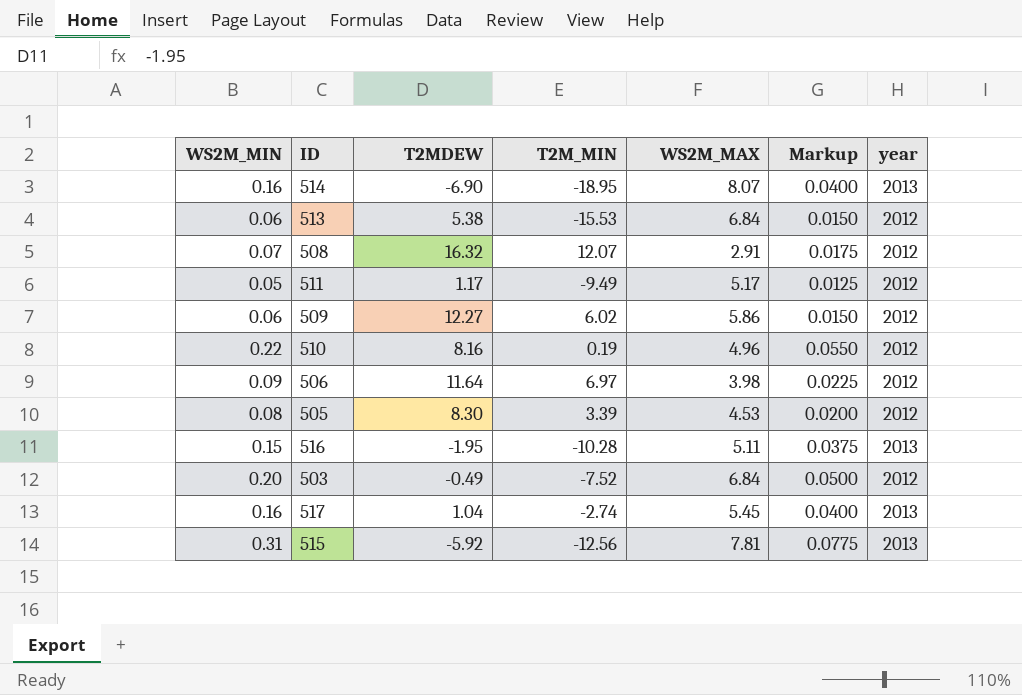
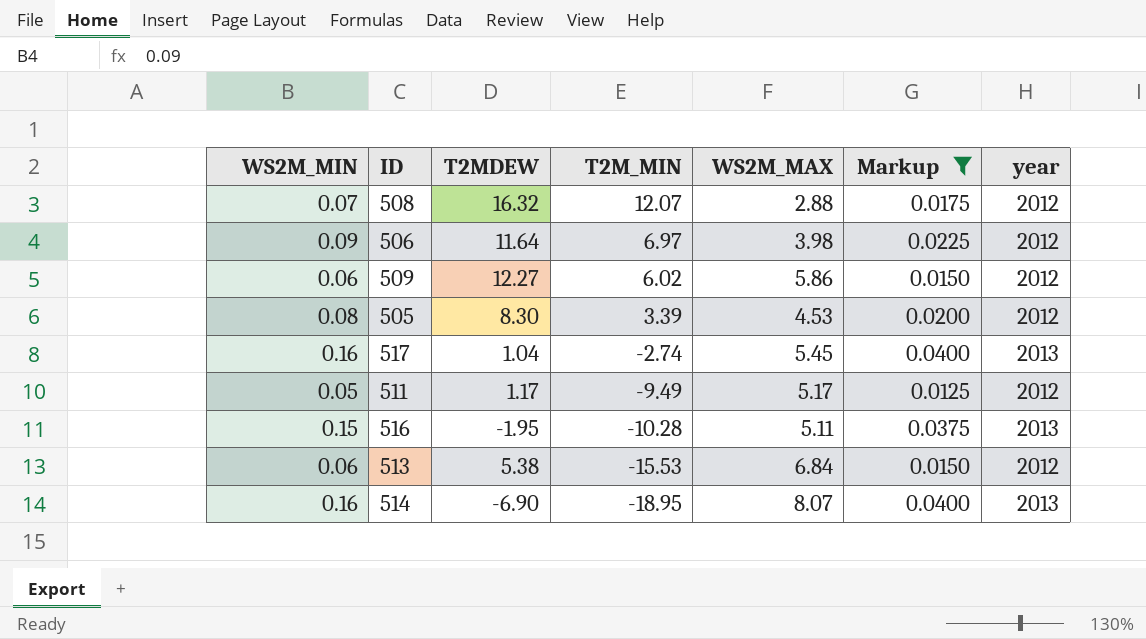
filter: none -> Markup <= 0.0400
row order: none -> T2M_MIN descending
508 | WS2M_MAX: 2.91 -> 2.88

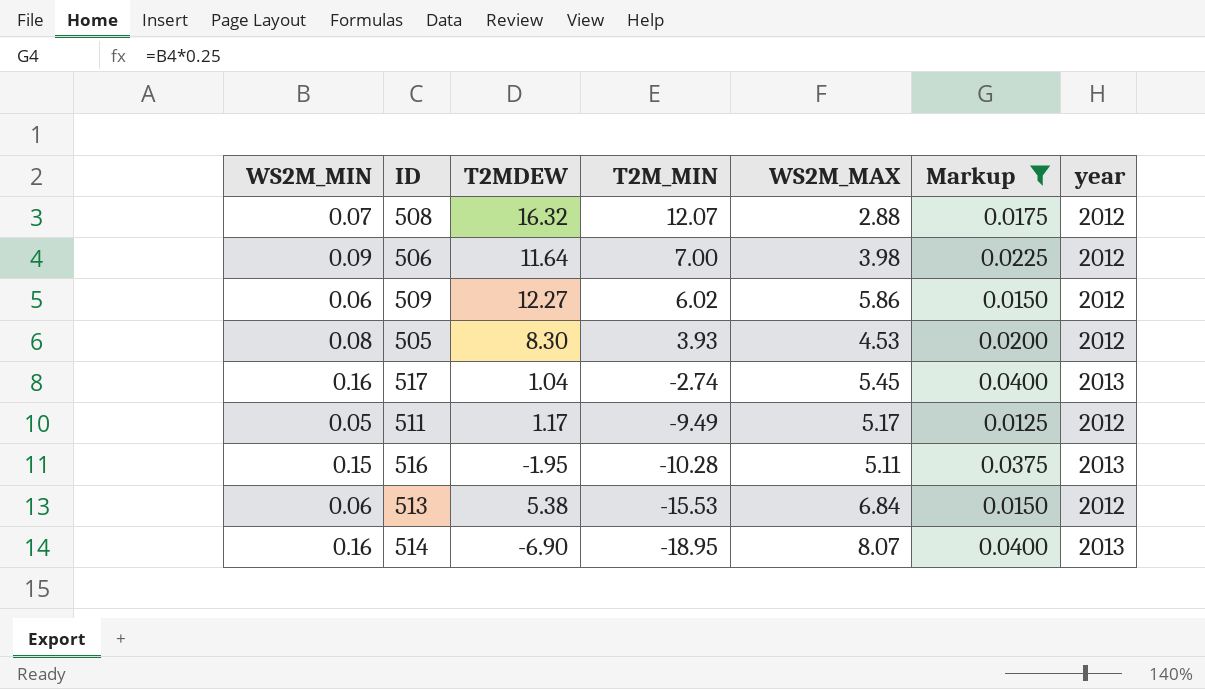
506 | T2M_MIN: 6.97 -> 7.00
505 | T2M_MIN: 3.39 -> 3.93

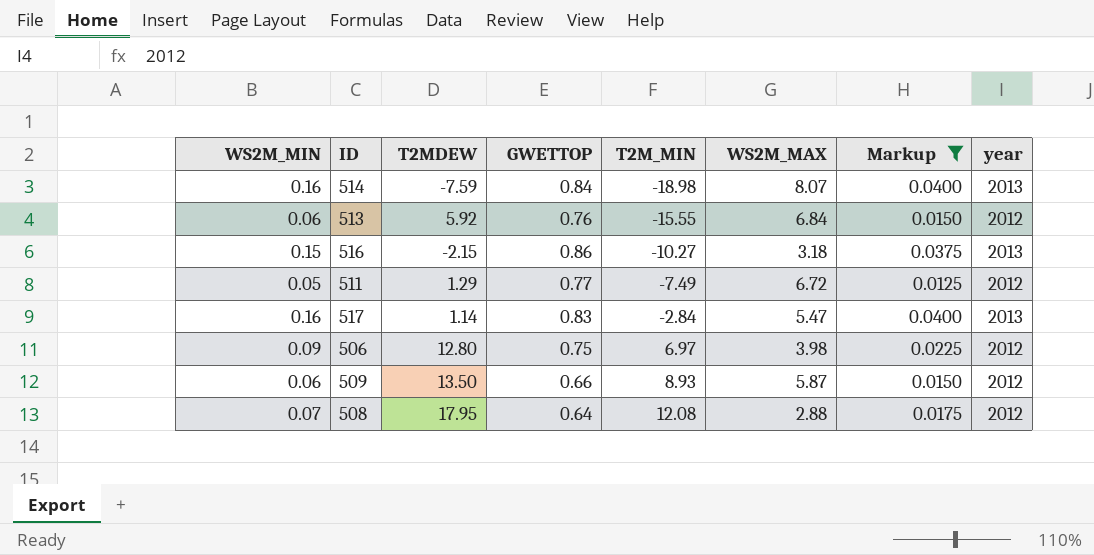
row order: T2M_MIN descending -> T2M_MIN ascending
column GWETTOP | position: none -> 4
row 505: 0.08 | 8.30 | 3.93 | 4.53 | 0.0200 | 2012 -> none
514 | T2MDEW: -6.90 -> -7.59
514 | T2M_MIN: -18.95 -> -18.98
513 | T2MDEW: 5.38 -> 5.92
513 | T2M_MIN: -15.53 -> -15.55
516 | T2MDEW: -1.95 -> -2.15
516 | T2M_MIN: -10.28 -> -10.27
516 | WS2M_MAX: 5.11 -> 3.18
511 | T2MDEW: 1.17 -> 1.29
511 | T2M_MIN: -9.49 -> -7.49
511 | WS2M_MAX: 5.17 -> 6.72
517 | T2MDEW: 1.04 -> 1.14
517 | T2M_MIN: -2.74 -> -2.84
517 | WS2M_MAX: 5.45 -> 5.47
506 | T2MDEW: 11.64 -> 12.80
506 | T2M_MIN: 7.00 -> 6.97
509 | T2MDEW: 12.27 -> 13.50
509 | T2M_MIN: 6.02 -> 8.93
509 | WS2M_MAX: 5.86 -> 5.87
508 | T2MDEW: 16.32 -> 17.95
508 | T2M_MIN: 12.07 -> 12.08

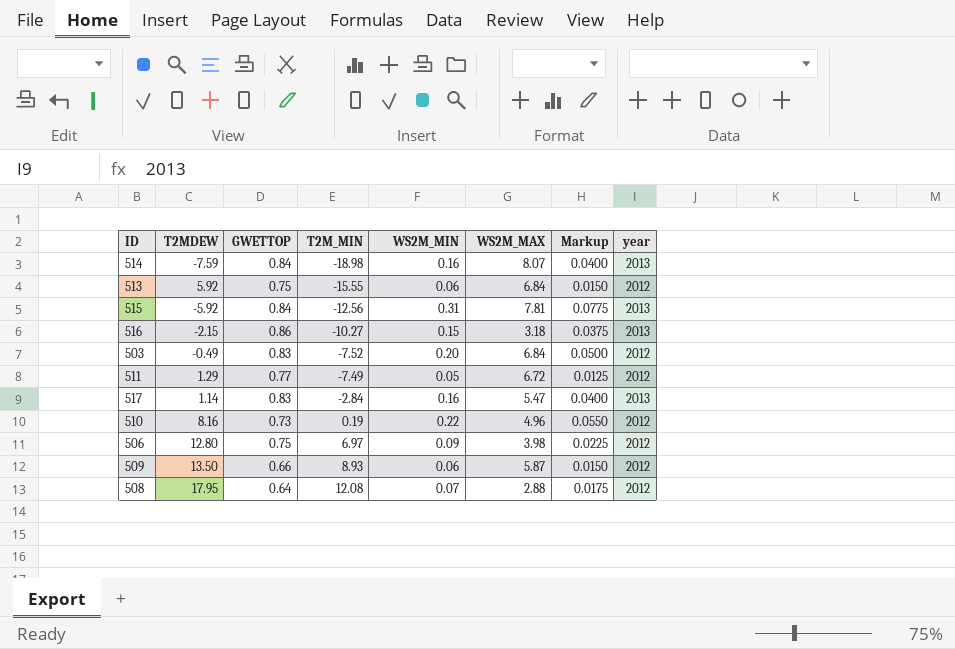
filter: Markup <= 0.0400 -> none
column WS2M_MIN | position: 1 -> 5
513 | GWETTOP: 0.76 -> 0.75

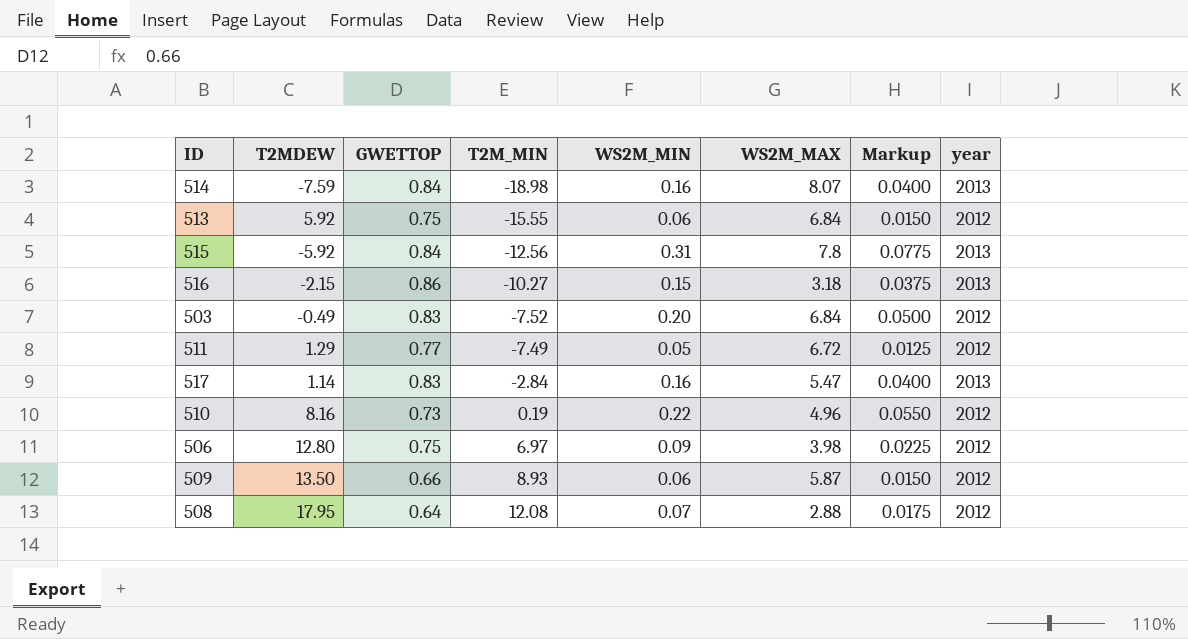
515 | WS2M_MAX: 7.81 -> 7.8

